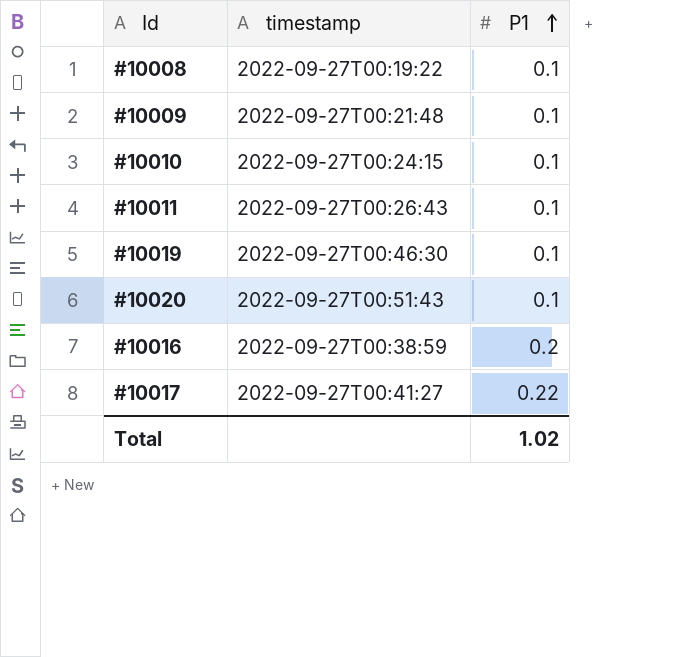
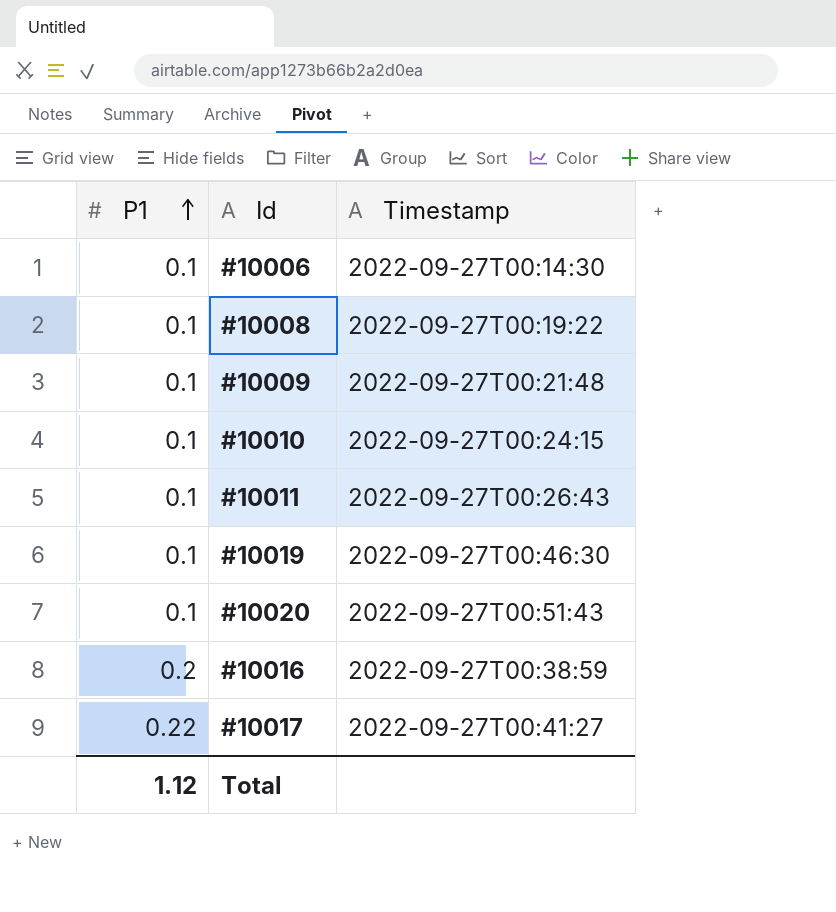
column P1 | position: 3 -> 1
column name: timestamp -> Timestamp
row #10006: none -> 0.1 | 2022-09-27T00:14:30
Total | P1: 1.02 -> 1.12

